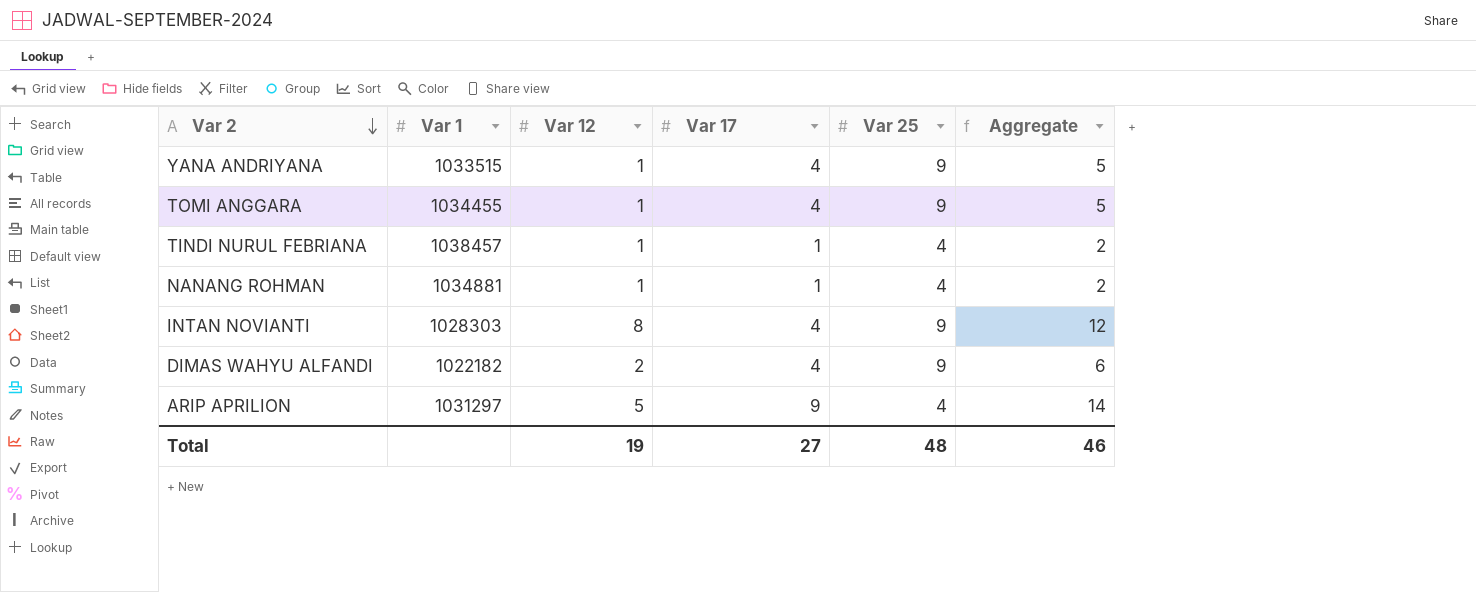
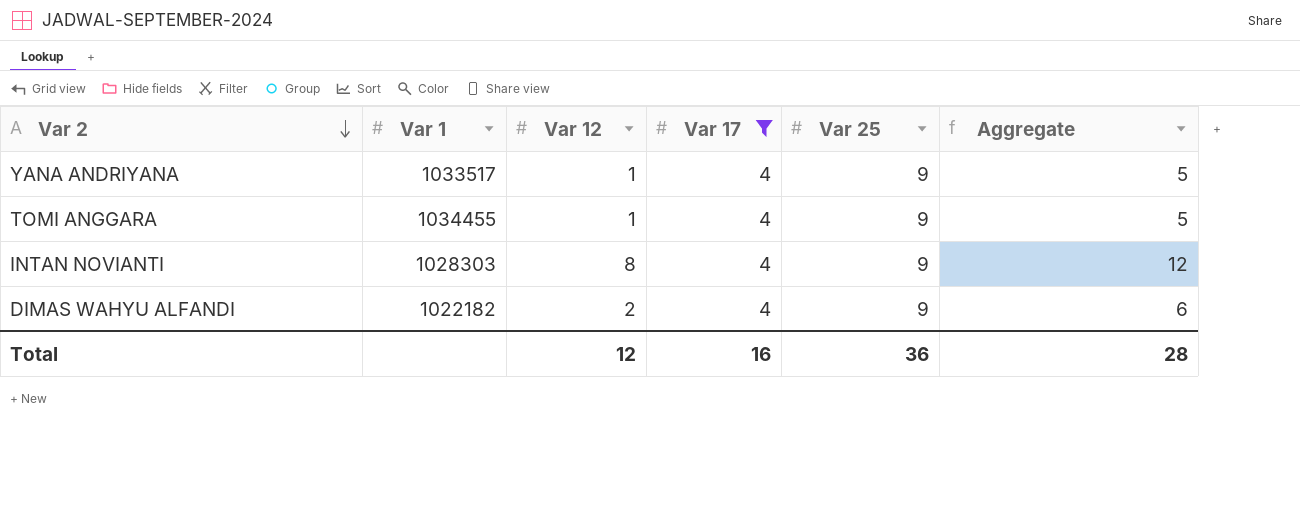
filter: none -> Var 17 = 4
YANA ANDRIYANA | Var 1: 1033515 -> 1033517
Total | Var 12: 19 -> 12
Total | Var 17: 27 -> 16
Total | Var 25: 48 -> 36
Total | Aggregate: 46 -> 28

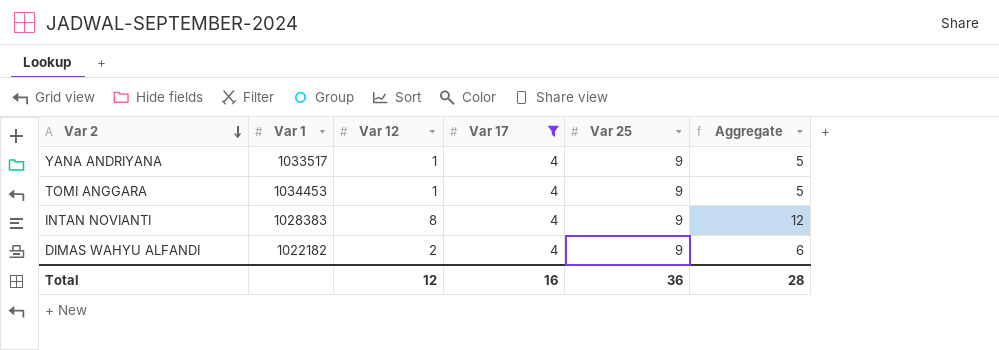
TOMI ANGGARA | Var 1: 1034455 -> 1034453
INTAN NOVIANTI | Var 1: 1028303 -> 1028383

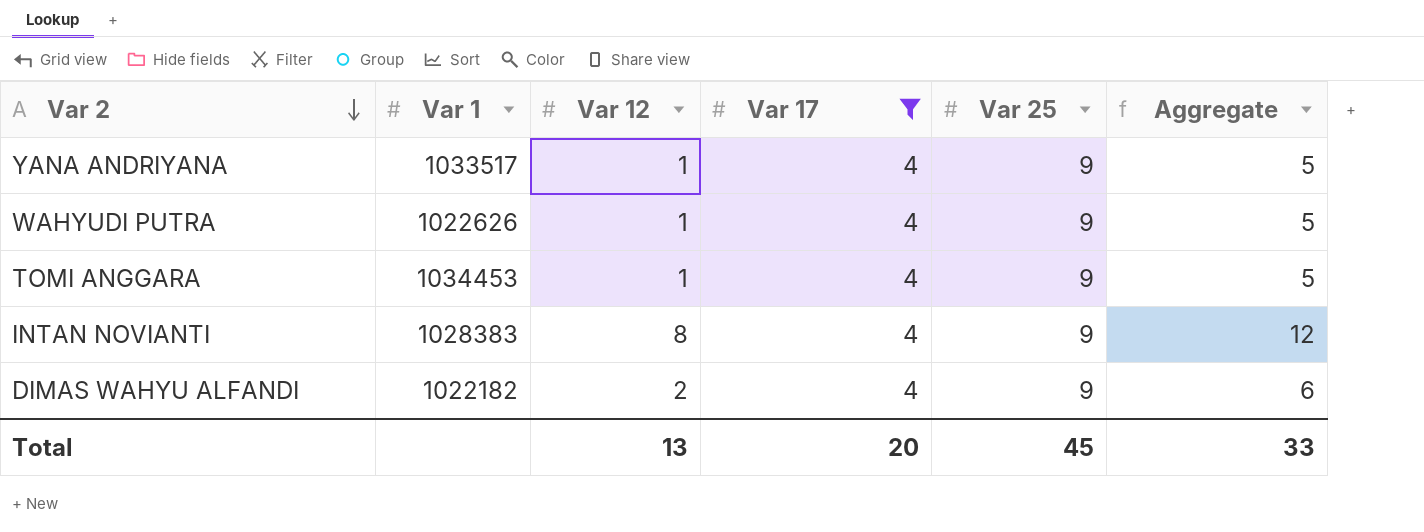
row WAHYUDI PUTRA: none -> 1022626 | 1 | 4 | 9 | 5
Total | Var 12: 12 -> 13
Total | Var 17: 16 -> 20
Total | Var 25: 36 -> 45
Total | Aggregate: 28 -> 33

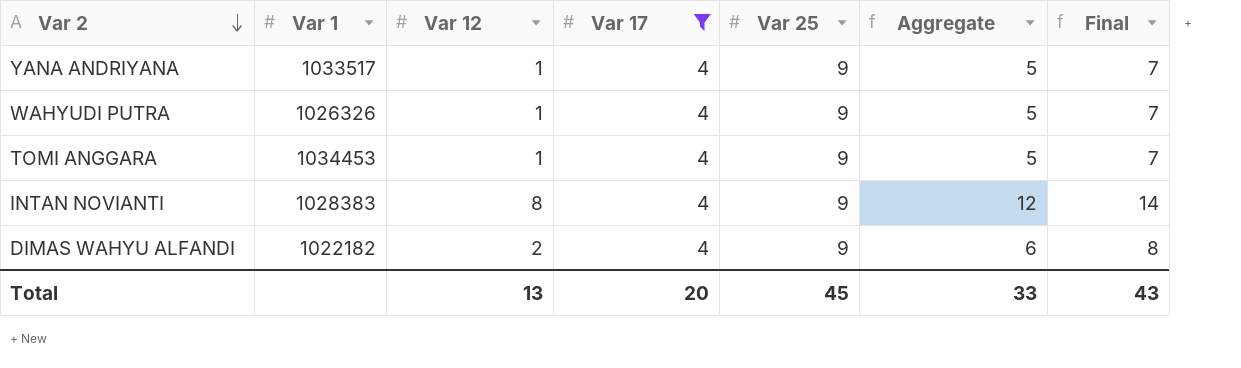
column Final | formula: none -> [Aggregate] + 2
WAHYUDI PUTRA | Var 1: 1022626 -> 1026326

